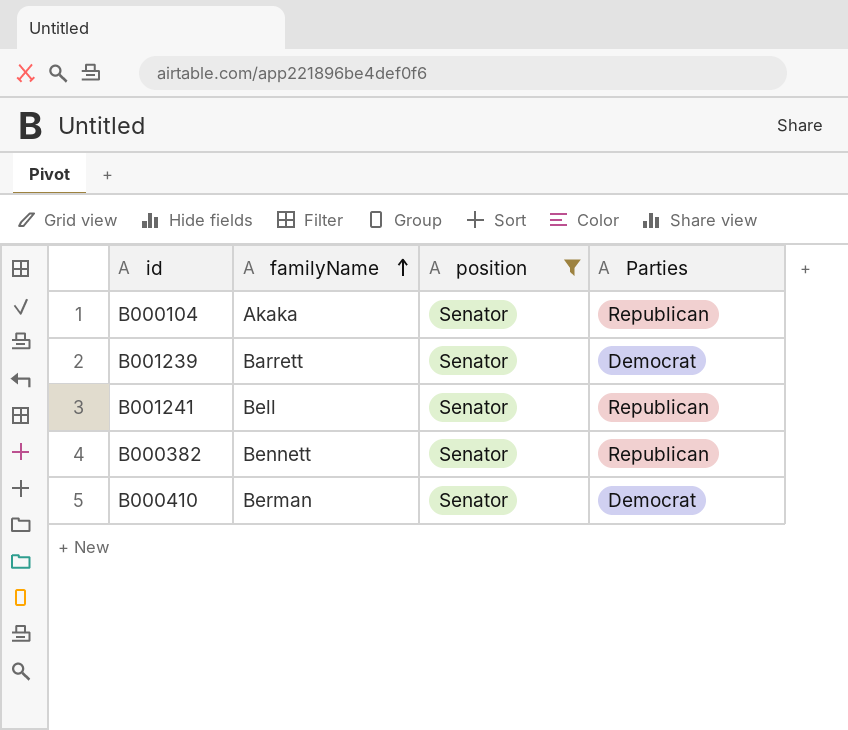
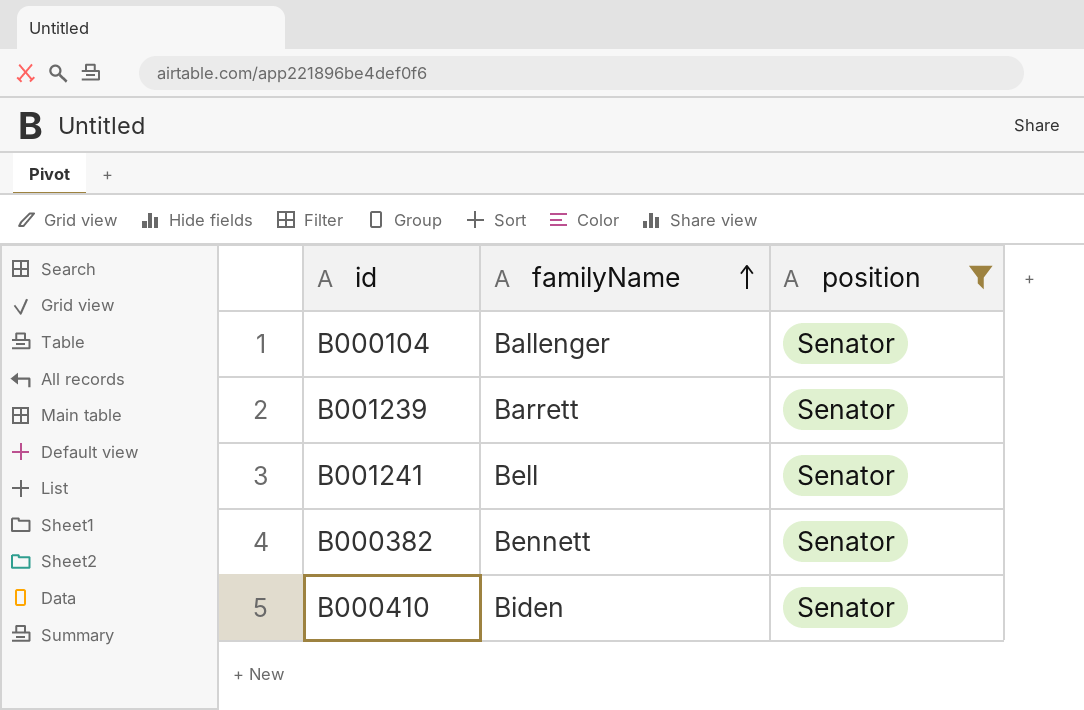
column Parties | position: 4 -> none
B000104 | familyName: Akaka -> Ballenger
B000410 | familyName: Berman -> Biden

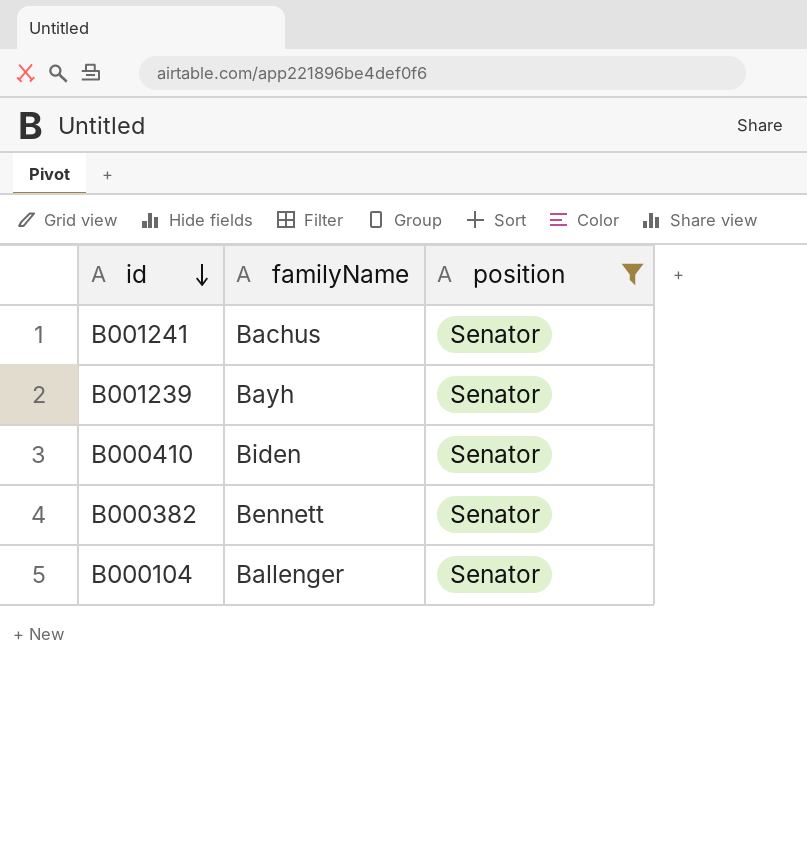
row order: familyName ascending -> id descending
B001241 | familyName: Bell -> Bachus
B001239 | familyName: Barrett -> Bayh

